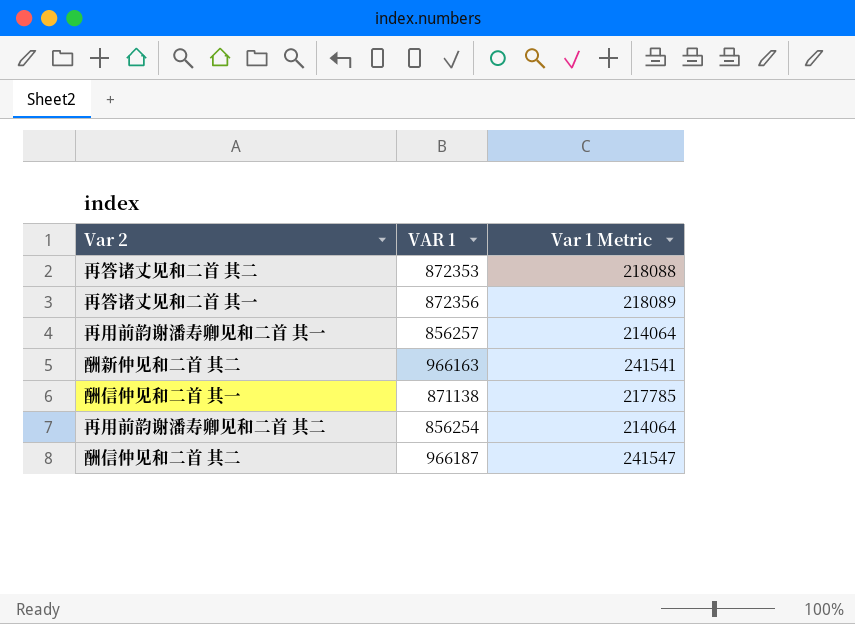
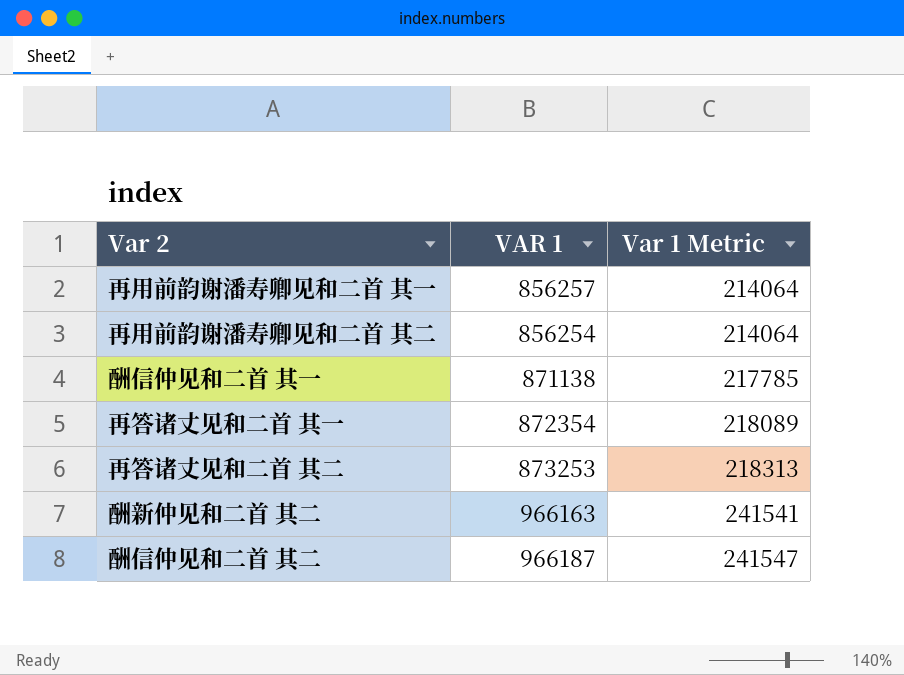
row order: none -> Var 1 Metric ascending
再答诸丈见和二首 其一 | VAR 1: 872356 -> 872354
再答诸丈见和二首 其二 | VAR 1: 872353 -> 873253
再答诸丈见和二首 其二 | Var 1 Metric: 218088 -> 218313

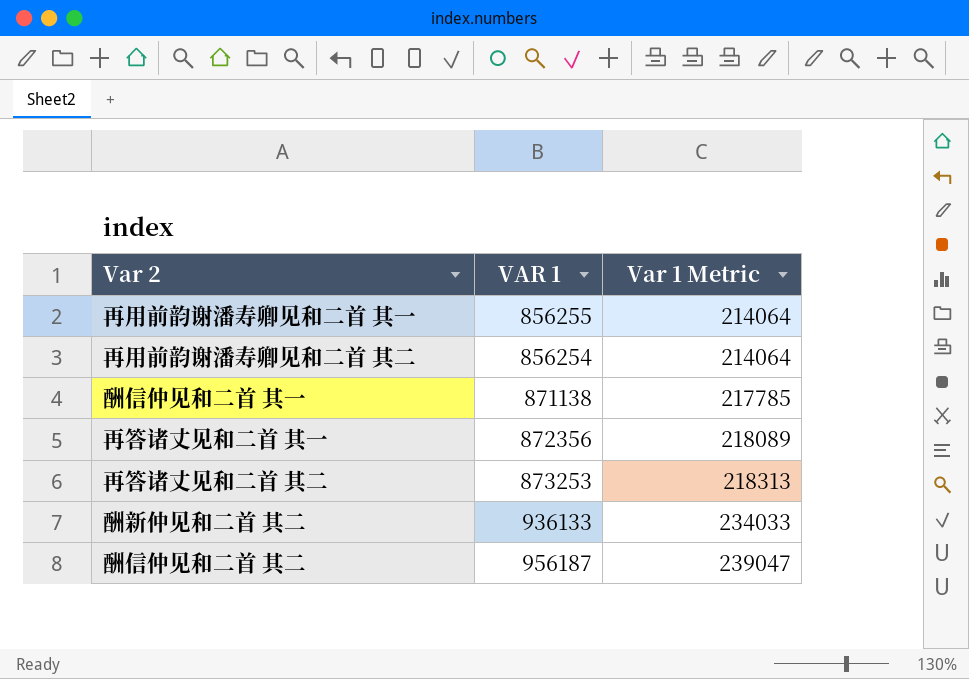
再用前韵谢潘寿卿见和二首 其一 | VAR 1: 856257 -> 856255
再答诸丈见和二首 其一 | VAR 1: 872354 -> 872356
酬新仲见和二首 其二 | VAR 1: 966163 -> 936133
酬新仲见和二首 其二 | Var 1 Metric: 241541 -> 234033
酬信仲见和二首 其二 | VAR 1: 966187 -> 956187
酬信仲见和二首 其二 | Var 1 Metric: 241547 -> 239047

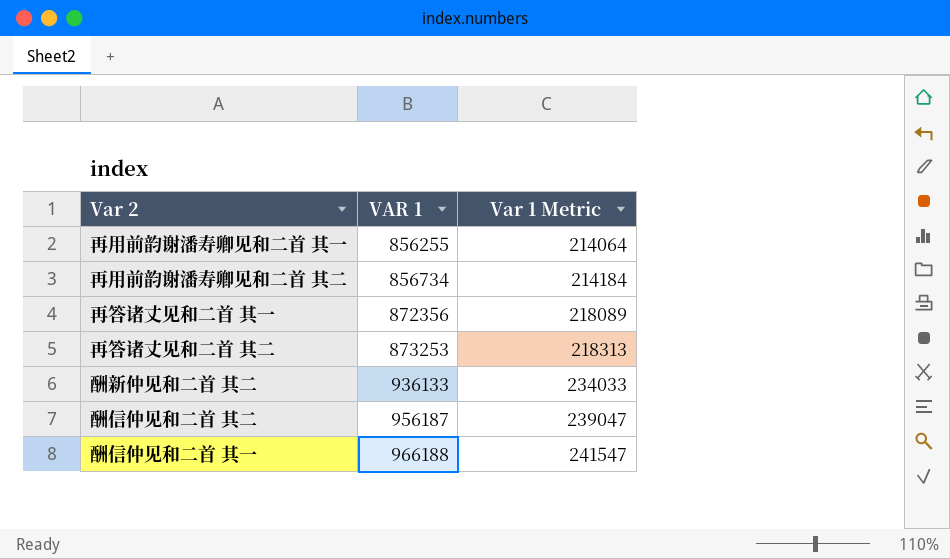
row order: Var 1 Metric ascending -> VAR 1 ascending
再用前韵谢潘寿卿见和二首 其二 | VAR 1: 856254 -> 856734
再用前韵谢潘寿卿见和二首 其二 | Var 1 Metric: 214064 -> 214184
酬信仲见和二首 其一 | VAR 1: 871138 -> 966188
酬信仲见和二首 其一 | Var 1 Metric: 217785 -> 241547

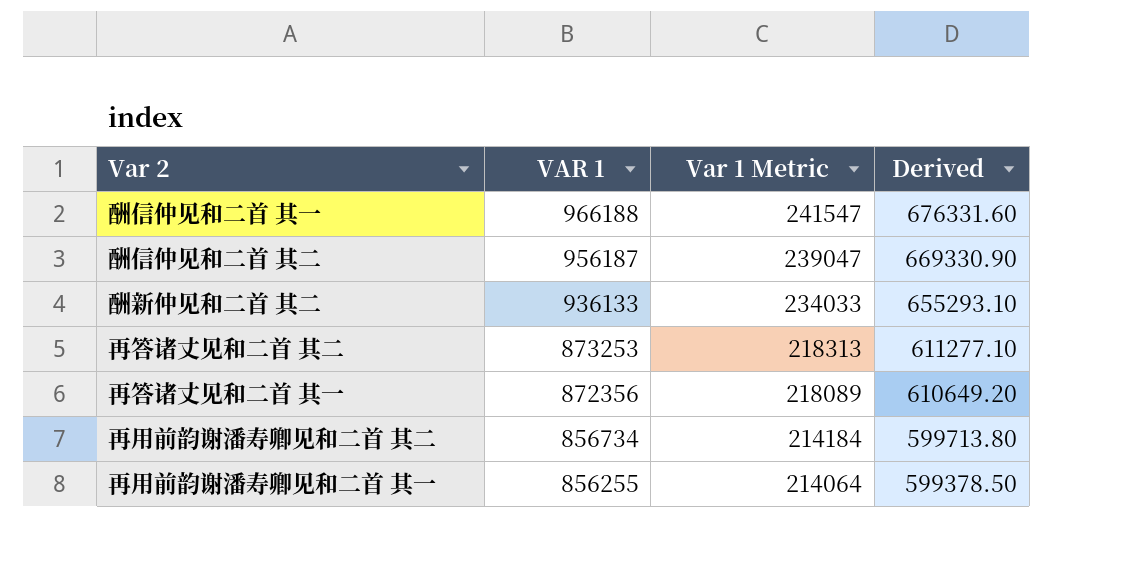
row order: VAR 1 ascending -> VAR 1 descending
column Derived | formula: none -> [VAR 1] * 0.7

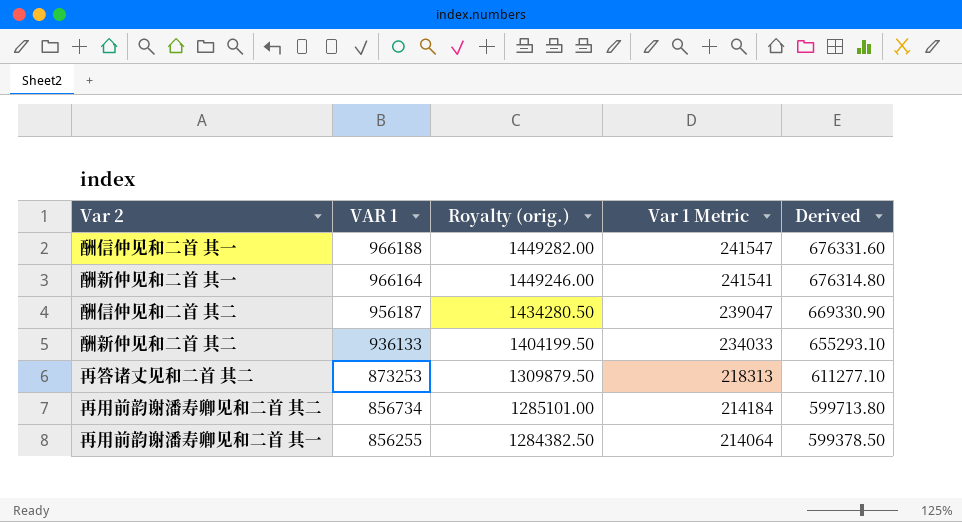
column Royalty (orig.) | formula: none -> [VAR 1] * 1.5
row 再答诸丈见和二首 其一: 872356 | 218089 | 610649.20 -> none
row 酬新仲见和二首 其一: none -> 966164 | 1449246.00 | 241541 | 676314.80

